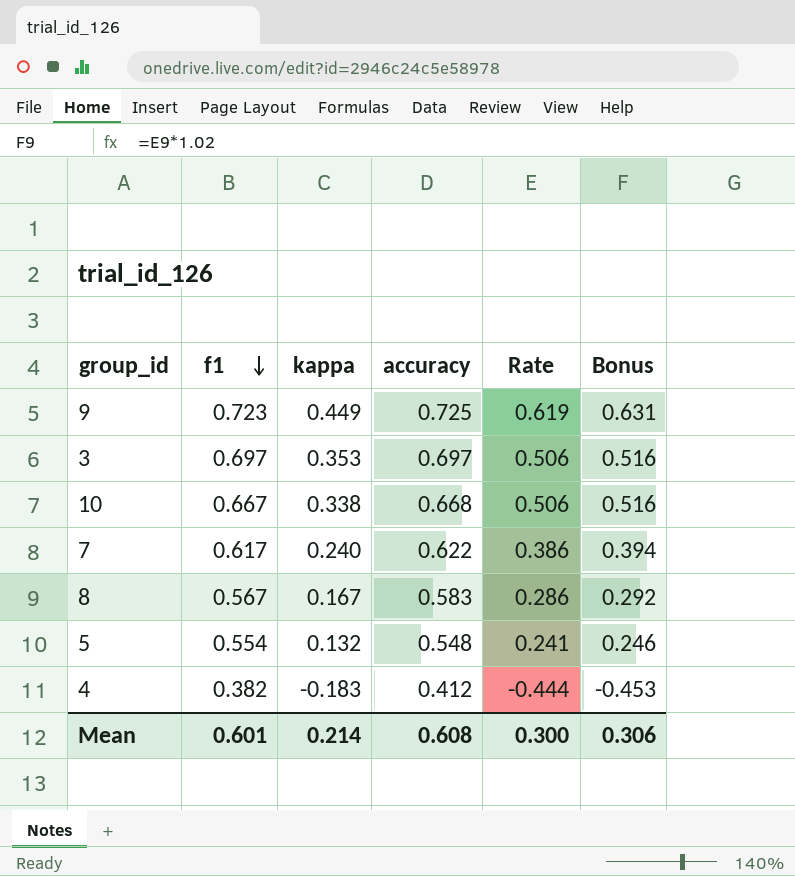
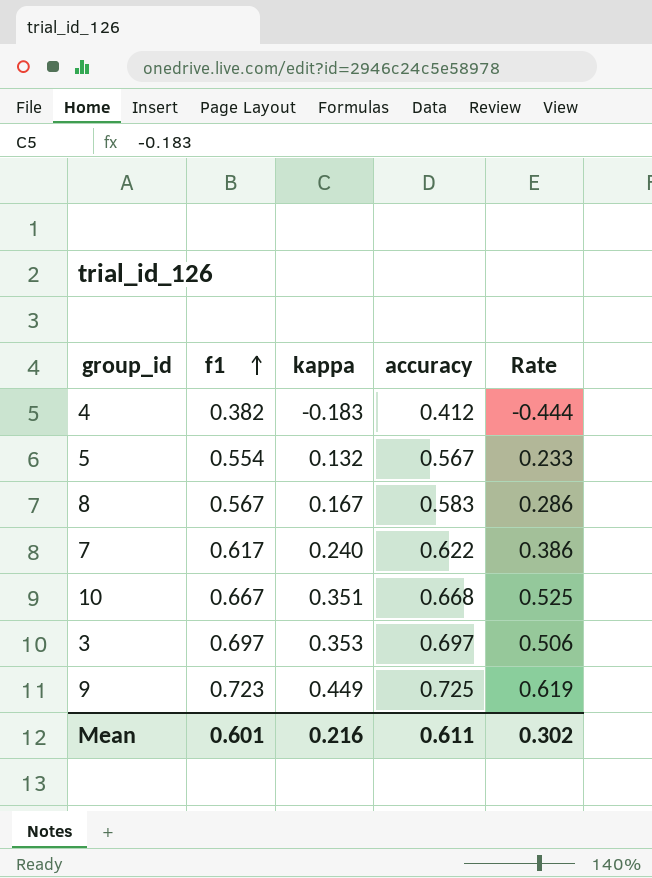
row order: f1 descending -> f1 ascending
column Bonus | formula: [Rate] * 1.02 -> none
5 | accuracy: 0.548 -> 0.567
5 | Rate: 0.241 -> 0.233
10 | kappa: 0.338 -> 0.351
10 | Rate: 0.506 -> 0.525
Mean | kappa: 0.214 -> 0.216
Mean | accuracy: 0.608 -> 0.611
Mean | Rate: 0.300 -> 0.302

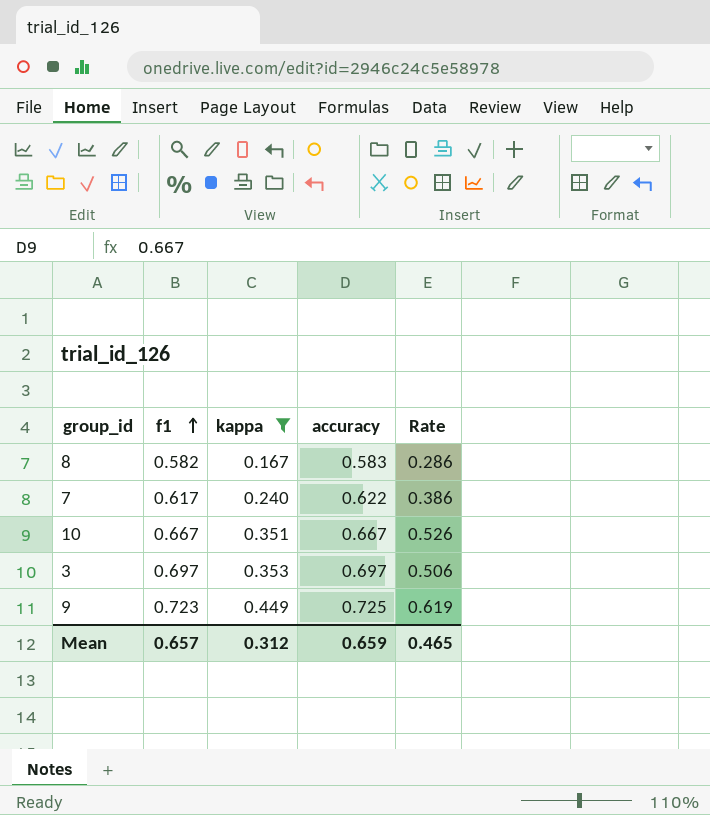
filter: none -> kappa >= 0.167
8 | f1: 0.567 -> 0.582
10 | accuracy: 0.668 -> 0.667
10 | Rate: 0.525 -> 0.526
Mean | f1: 0.601 -> 0.657
Mean | kappa: 0.216 -> 0.312
Mean | accuracy: 0.611 -> 0.659
Mean | Rate: 0.302 -> 0.465

